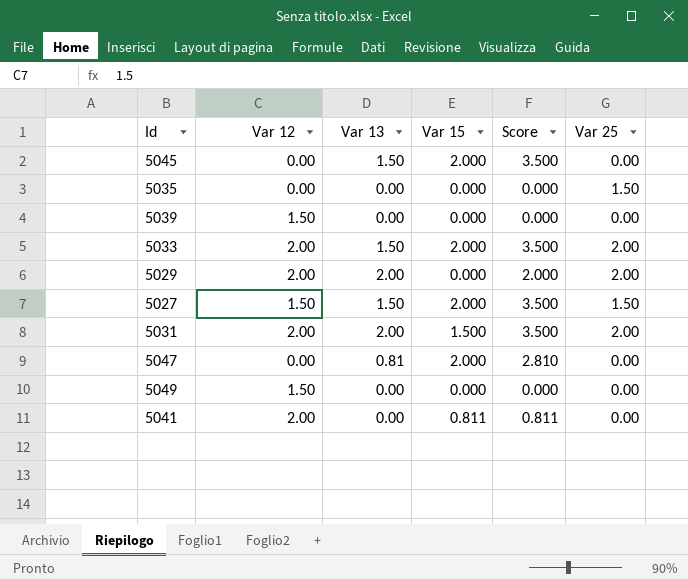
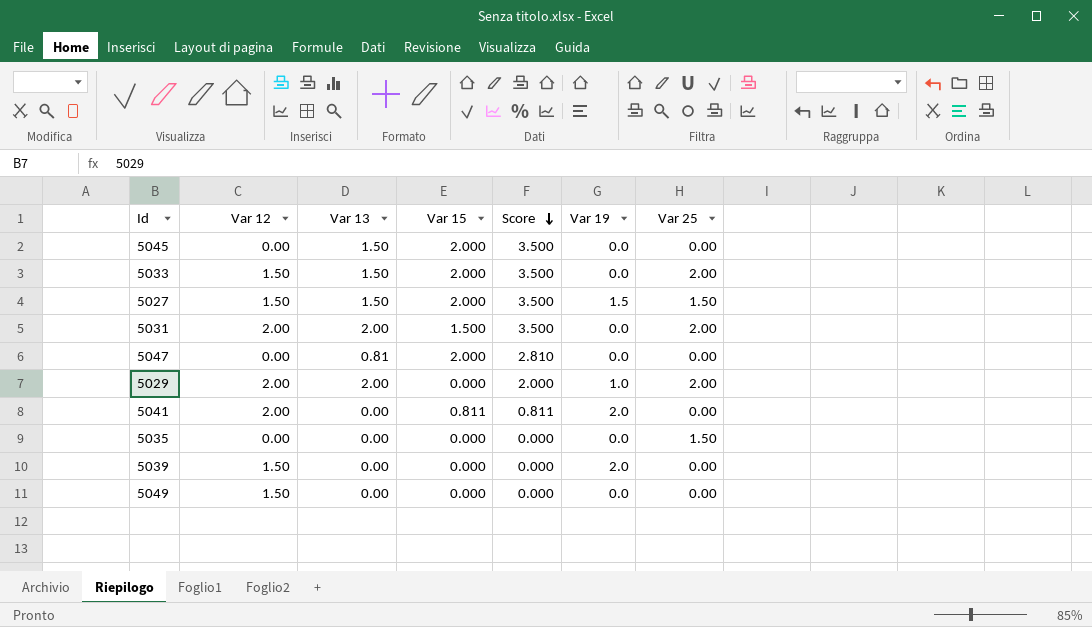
row order: none -> Score descending
column Var 19 | position: none -> 6
5033 | Var 12: 2.00 -> 1.50

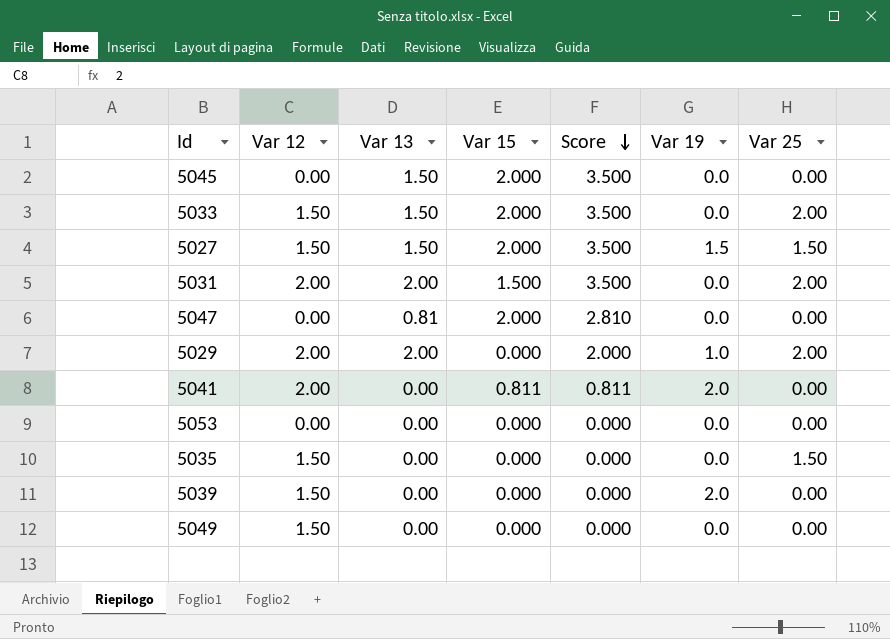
row 5053: none -> 0.00 | 0.00 | 0.000 | 0.000 | 0.0 | 0.00
5035 | Var 12: 0.00 -> 1.50

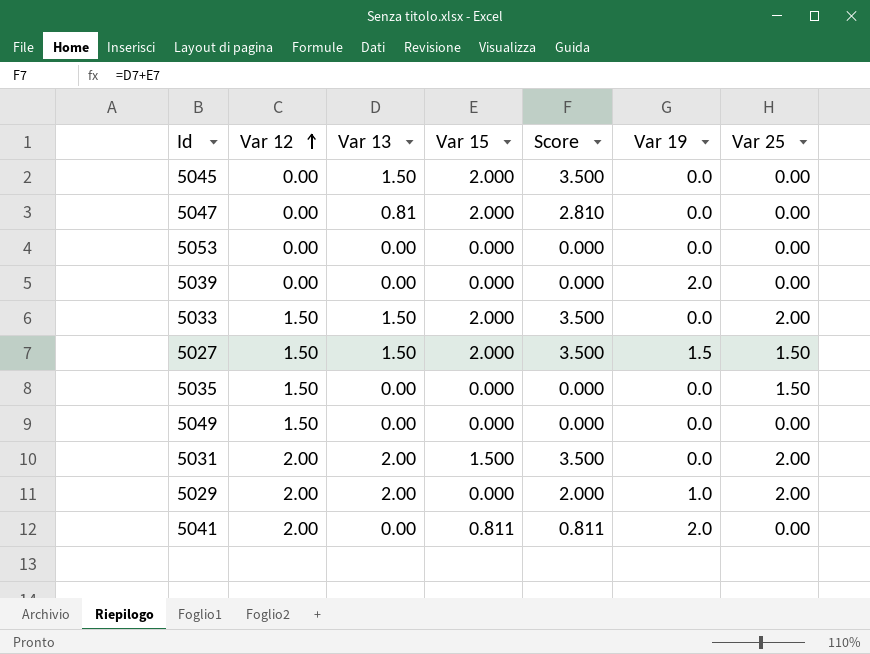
row order: Score descending -> Var 12 ascending
5039 | Var 12: 1.50 -> 0.00

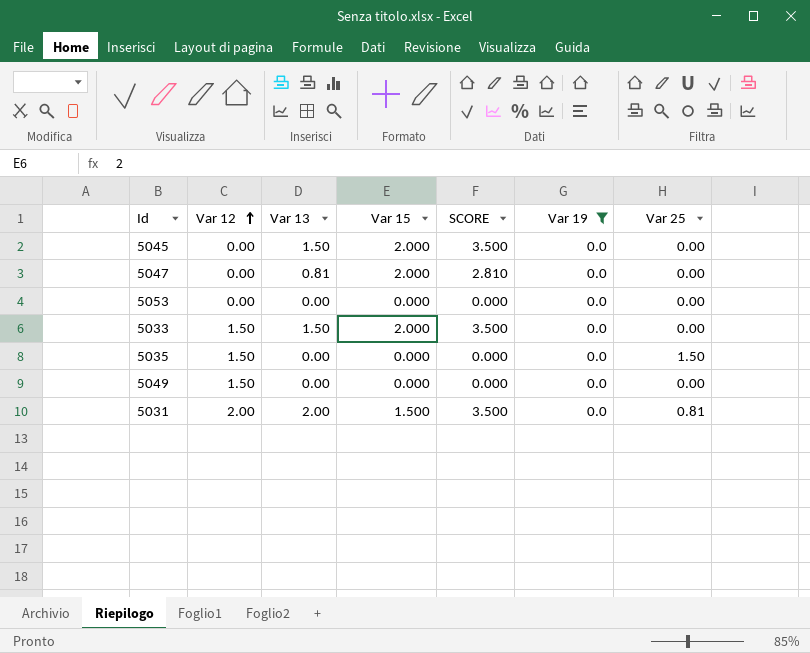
filter: none -> Var 19 = 0.0
column name: Score -> SCORE
5033 | Var 25: 2.00 -> 0.00
5031 | Var 25: 2.00 -> 0.81

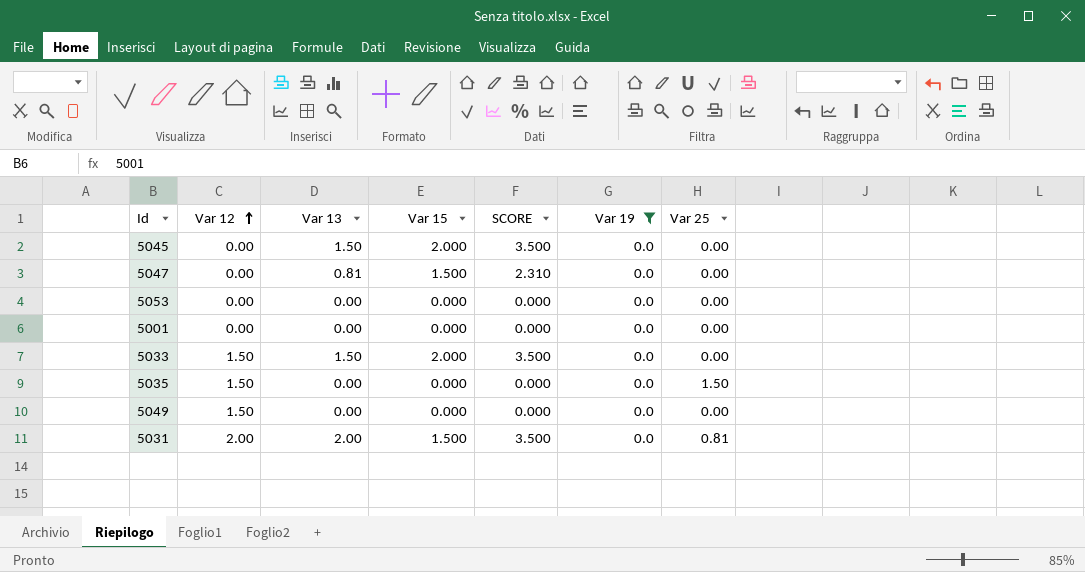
5047 | Var 15: 2.000 -> 1.500
5047 | SCORE: 2.810 -> 2.310
row 5001: none -> 0.00 | 0.00 | 0.000 | 0.000 | 0.0 | 0.00

